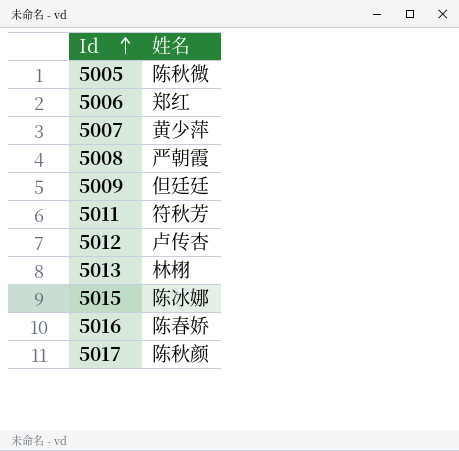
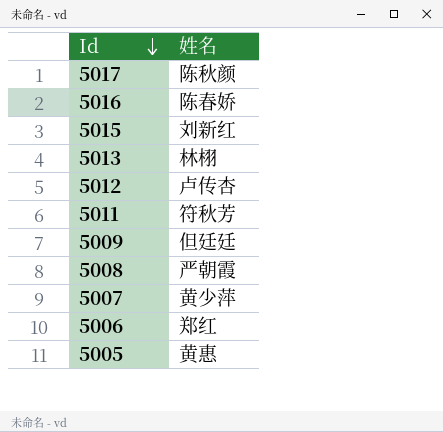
row order: Id ascending -> Id descending
5015 | 姓名: 陈冰娜 -> 刘新红
5005 | 姓名: 陈秋微 -> 黄惠

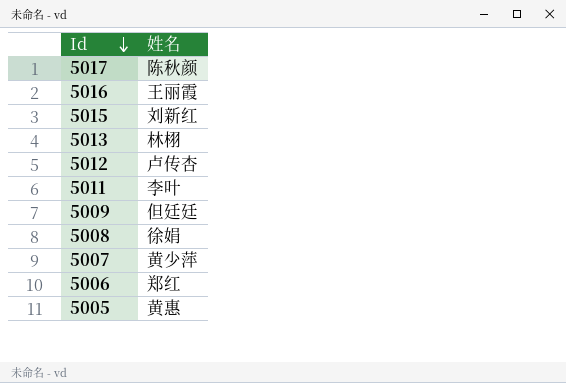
5016 | 姓名: 陈春娇 -> 王丽霞
5011 | 姓名: 符秋芳 -> 李叶
5008 | 姓名: 严朝霞 -> 徐娟

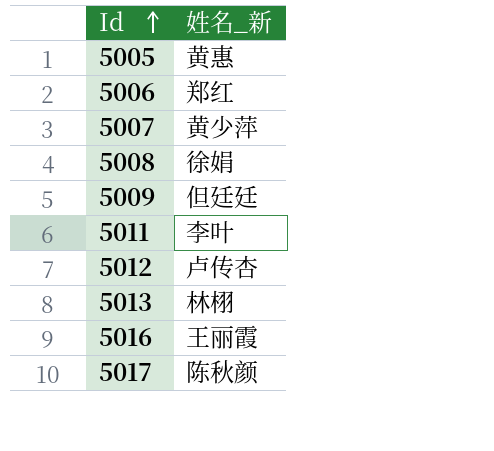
row order: Id descending -> Id ascending
column name: 姓名 -> 姓名_新
row 5015: 刘新红 -> none

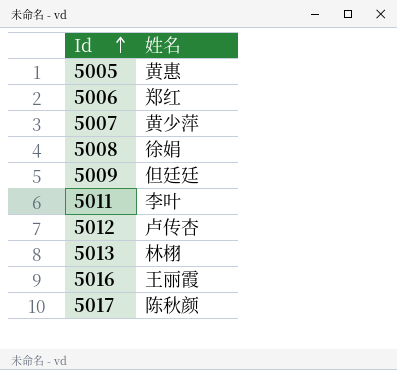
column name: 姓名_新 -> 姓名

